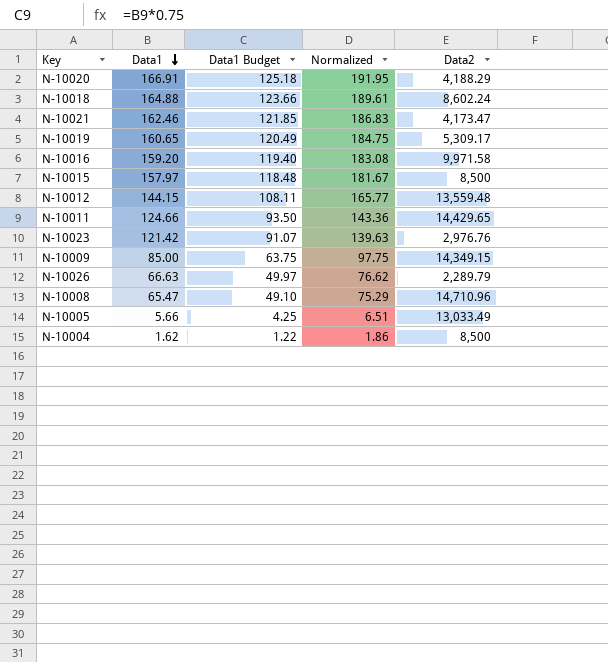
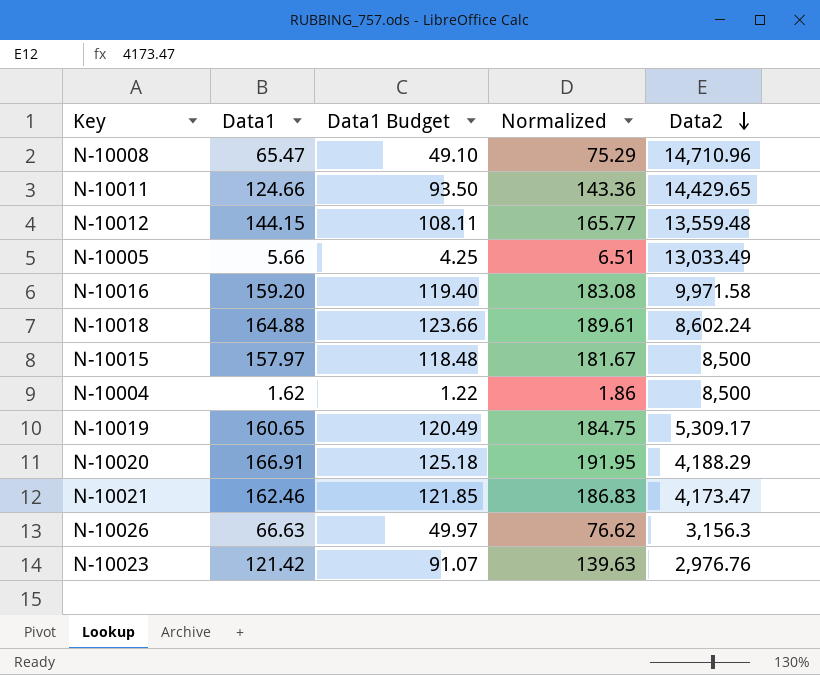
row order: Data1 descending -> Data2 descending
row N-10009: 85.00 | 63.75 | 97.75 | 14,349.15 -> none
N-10026 | Data2: 2,289.79 -> 3,156.3

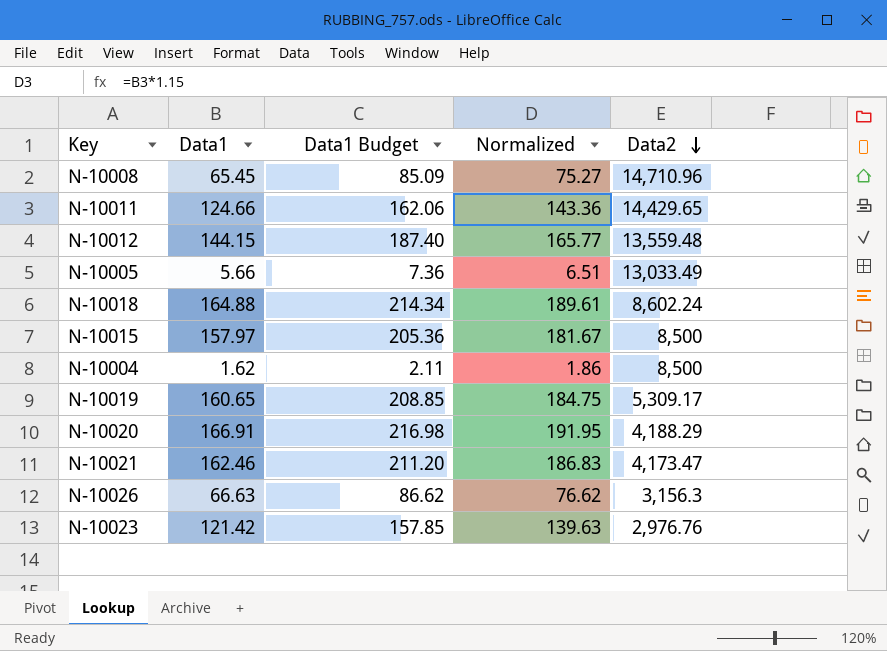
column Data1 Budget | formula: [Data1] * 0.75 -> [Data1] * 1.3
row N-10016: 159.20 | 119.40 | 183.08 | 9,971.58 -> none
N-10008 | Data1: 65.47 -> 65.45
N-10008 | Normalized: 75.29 -> 75.27

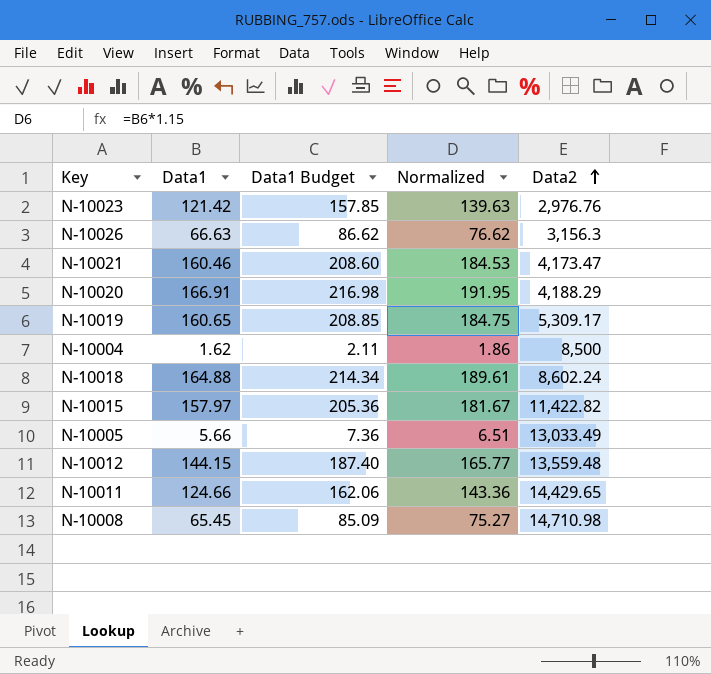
row order: Data2 descending -> Data2 ascending
N-10021 | Data1: 162.46 -> 160.46
N-10021 | Data1 Budget: 211.20 -> 208.60
N-10021 | Normalized: 186.83 -> 184.53
N-10015 | Data2: 8,500 -> 11,422.82
N-10008 | Data2: 14,710.96 -> 14,710.98

